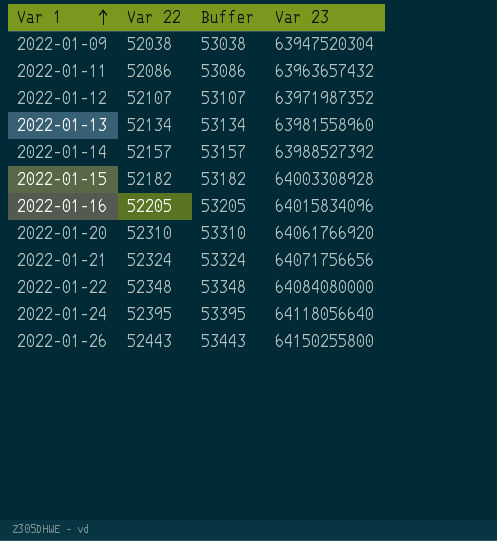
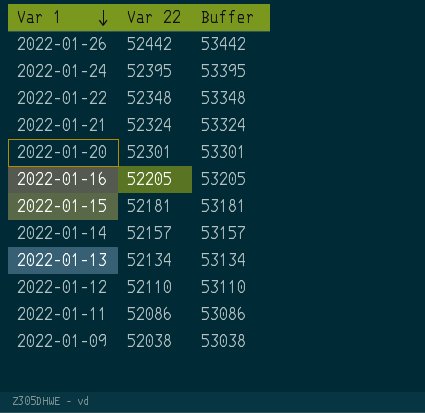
row order: Var 1 ascending -> Var 1 descending
column Var 23 | position: 4 -> none
2022-01-26 | Var 22: 52443 -> 52442
2022-01-26 | Buffer: 53443 -> 53442
2022-01-20 | Var 22: 52310 -> 52301
2022-01-20 | Buffer: 53310 -> 53301
2022-01-15 | Var 22: 52182 -> 52181
2022-01-15 | Buffer: 53182 -> 53181
2022-01-12 | Var 22: 52107 -> 52110
2022-01-12 | Buffer: 53107 -> 53110

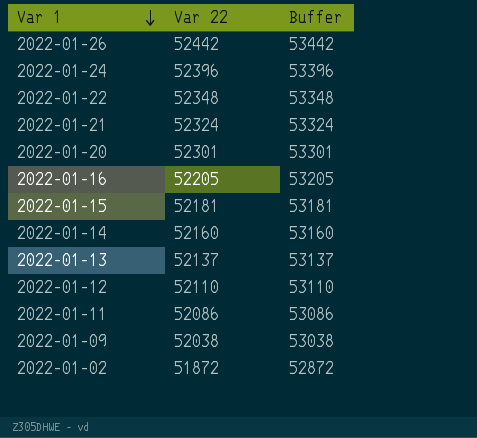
2022-01-24 | Var 22: 52395 -> 52396
2022-01-24 | Buffer: 53395 -> 53396
2022-01-14 | Var 22: 52157 -> 52160
2022-01-14 | Buffer: 53157 -> 53160
2022-01-13 | Var 22: 52134 -> 52137
2022-01-13 | Buffer: 53134 -> 53137
row 2022-01-02: none -> 51872 | 52872

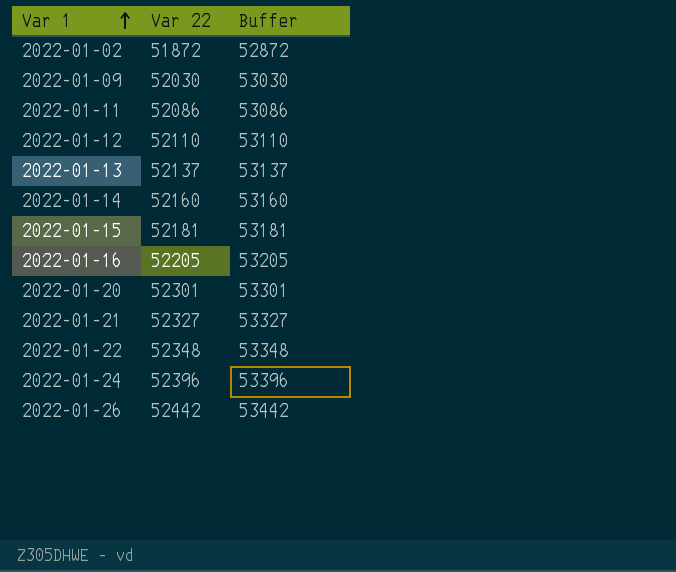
row order: Var 1 descending -> Var 1 ascending
2022-01-09 | Var 22: 52038 -> 52030
2022-01-09 | Buffer: 53038 -> 53030
2022-01-21 | Var 22: 52324 -> 52327
2022-01-21 | Buffer: 53324 -> 53327

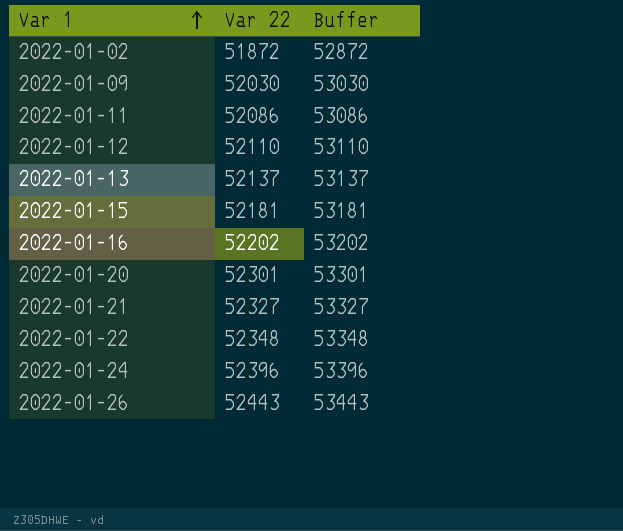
row 2022-01-14: 52160 | 53160 -> none
2022-01-16 | Var 22: 52205 -> 52202
2022-01-16 | Buffer: 53205 -> 53202
2022-01-26 | Var 22: 52442 -> 52443
2022-01-26 | Buffer: 53442 -> 53443

